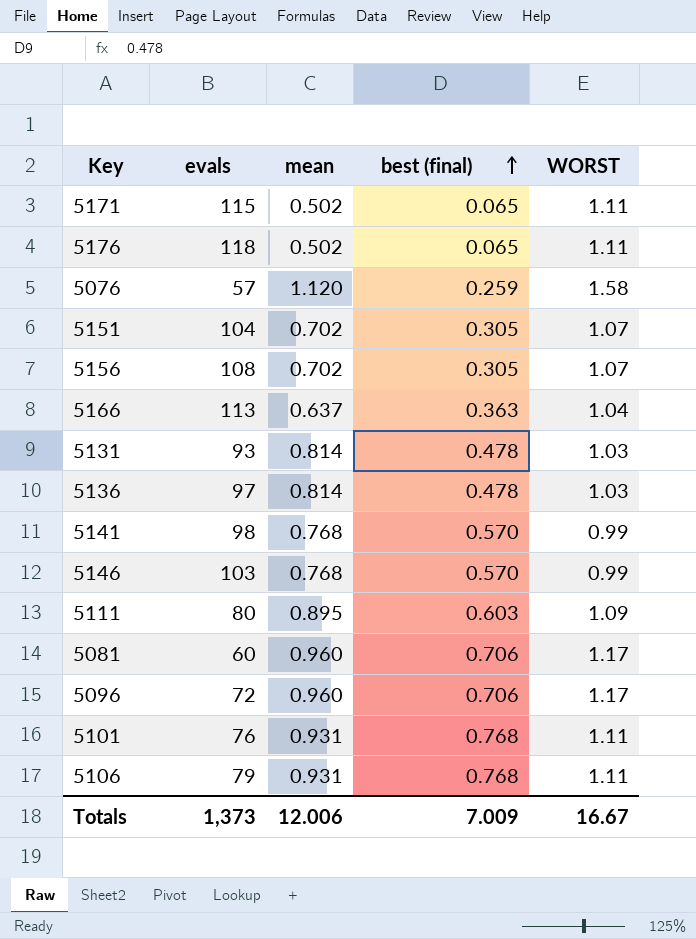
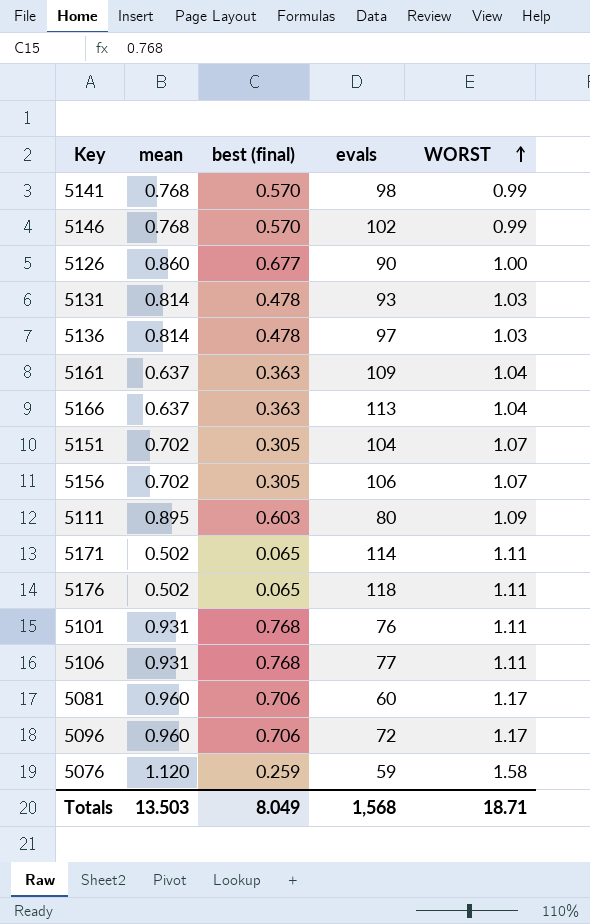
row order: best (final) ascending -> WORST ascending
column evals | position: 2 -> 4
5146 | evals: 103 -> 102
row 5126: none -> 0.860 | 0.677 | 90 | 1.00
row 5161: none -> 0.637 | 0.363 | 109 | 1.04
5156 | evals: 108 -> 106
5171 | evals: 115 -> 114
5106 | evals: 79 -> 77
5076 | evals: 57 -> 59
Totals | mean: 12.006 -> 13.503
Totals | best (final): 7.009 -> 8.049
Totals | evals: 1,373 -> 1,568
Totals | WORST: 16.67 -> 18.71

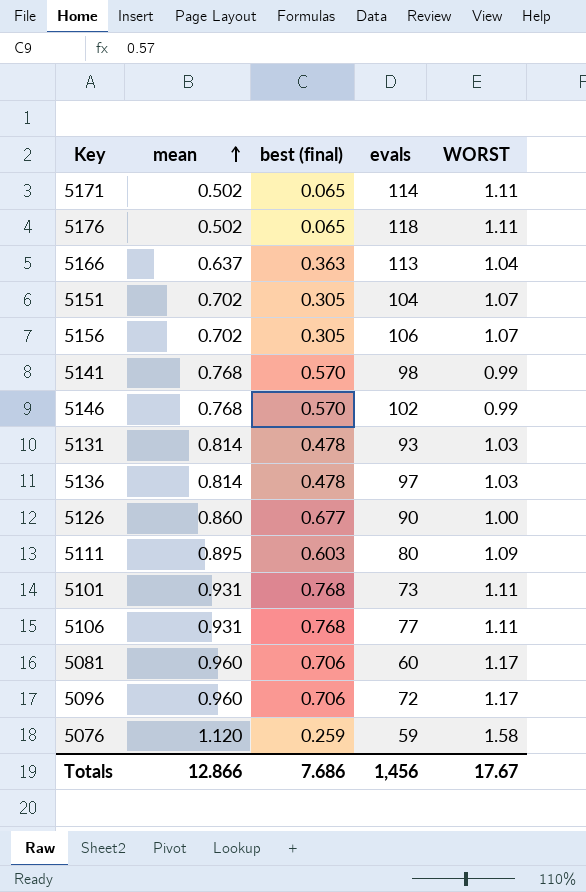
row order: WORST ascending -> mean ascending
row 5161: 0.637 | 0.363 | 109 | 1.04 -> none
5101 | evals: 76 -> 73
Totals | mean: 13.503 -> 12.866
Totals | best (final): 8.049 -> 7.686
Totals | evals: 1,568 -> 1,456
Totals | WORST: 18.71 -> 17.67

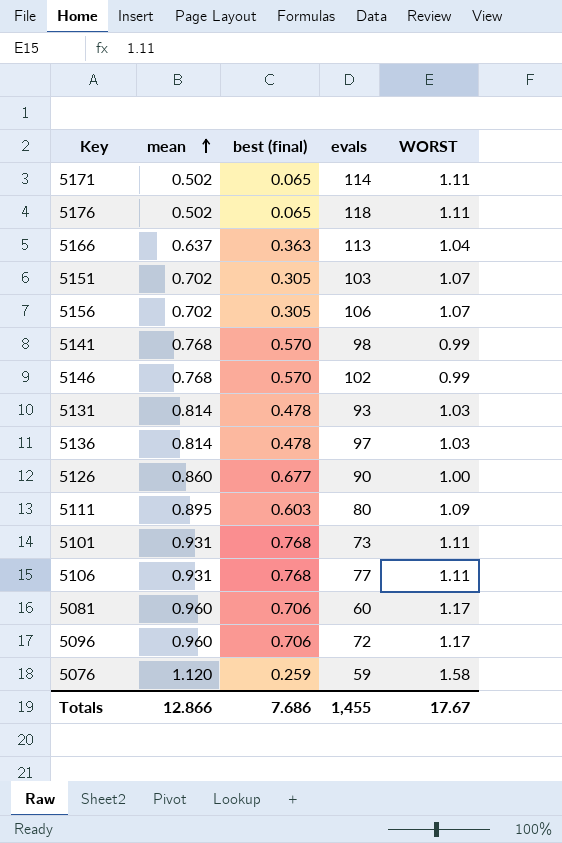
5151 | evals: 104 -> 103
Totals | evals: 1,456 -> 1,455

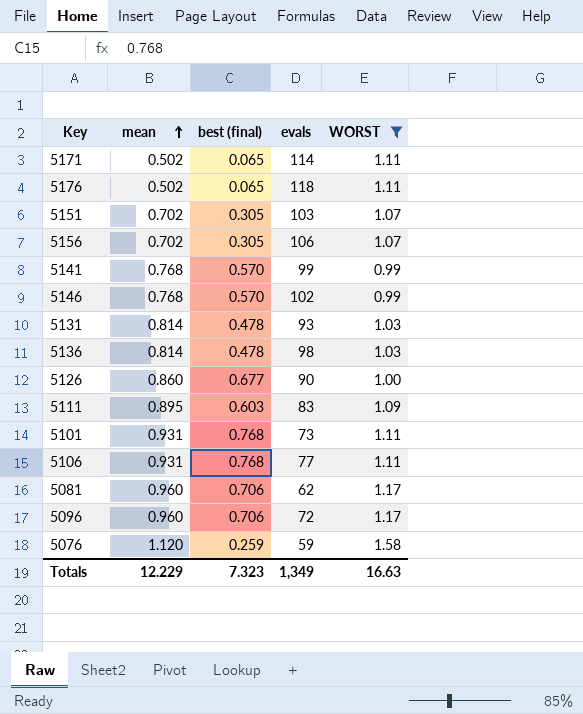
filter: none -> WORST != 1.04
5141 | evals: 98 -> 99
5136 | evals: 97 -> 98
5111 | evals: 80 -> 83
5081 | evals: 60 -> 62
Totals | mean: 12.866 -> 12.229
Totals | best (final): 7.686 -> 7.323
Totals | evals: 1,455 -> 1,349
Totals | WORST: 17.67 -> 16.63

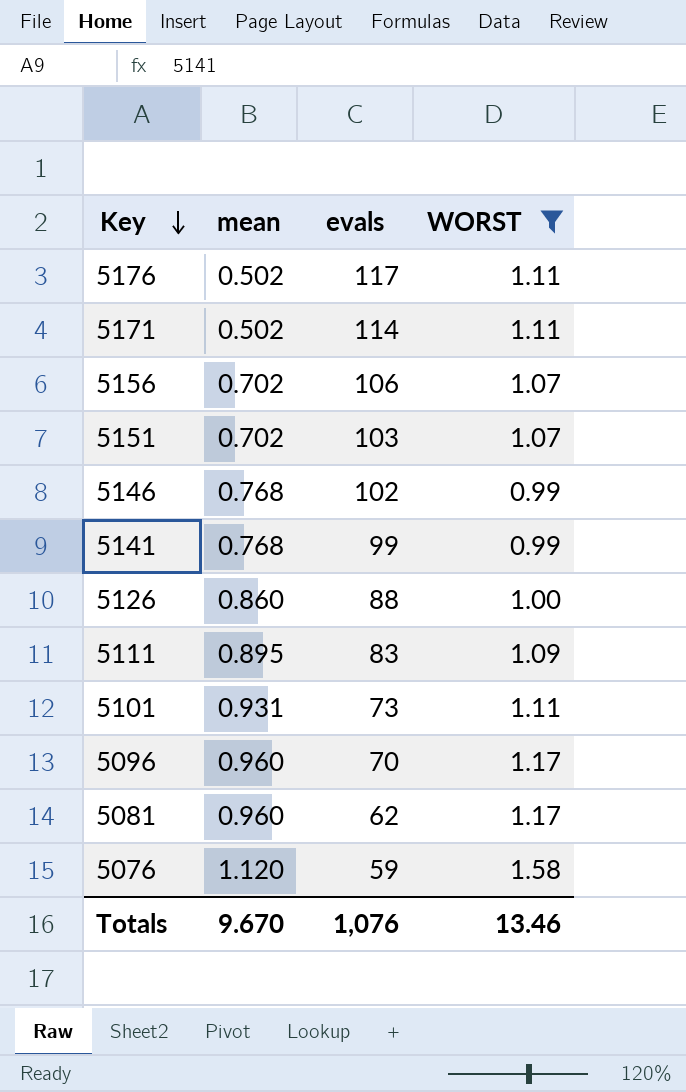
row order: mean ascending -> Key descending
column best (final) | position: 3 -> none
row 5131: 0.814 | 0.478 | 93 | 1.03 -> none
row 5136: 0.814 | 0.478 | 98 | 1.03 -> none
row 5106: 0.931 | 0.768 | 77 | 1.11 -> none
5176 | evals: 118 -> 117
5126 | evals: 90 -> 88
5096 | evals: 72 -> 70
Totals | mean: 12.229 -> 9.670
Totals | evals: 1,349 -> 1,076
Totals | WORST: 16.63 -> 13.46

